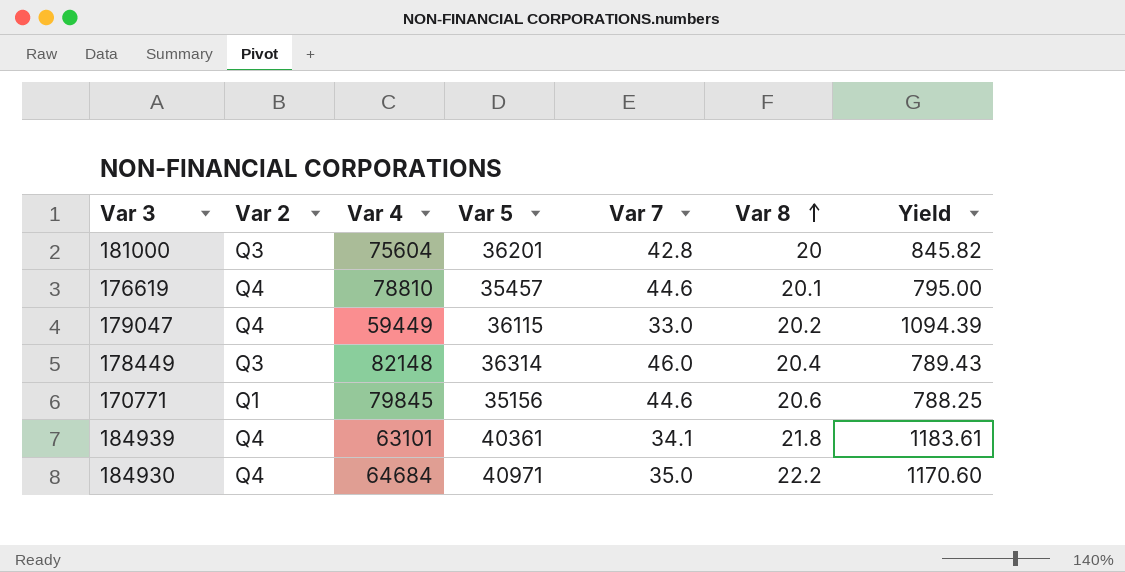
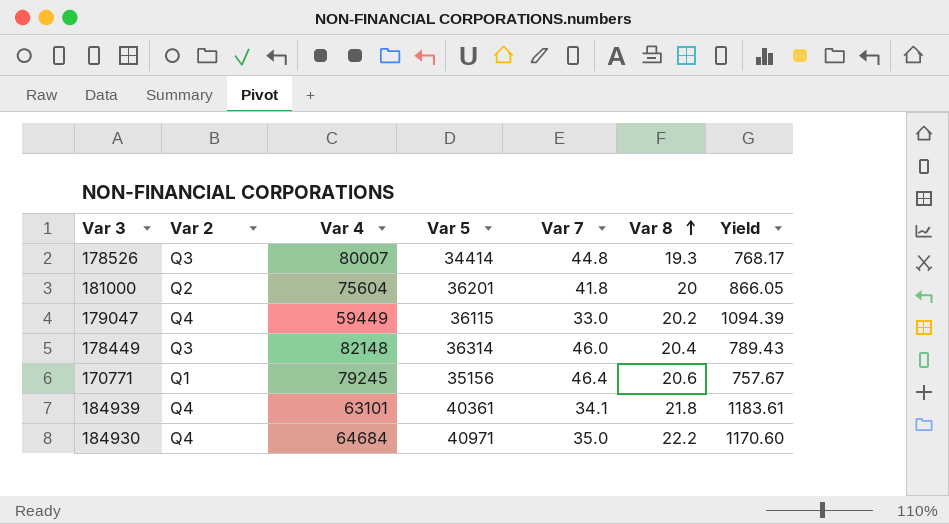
row 176619: Q4 | 78810 | 35457 | 44.6 | 20.1 | 795.00 -> none
row 178526: none -> Q3 | 80007 | 34414 | 44.8 | 19.3 | 768.17
181000 | Var 2: Q3 -> Q2
181000 | Var 7: 42.8 -> 41.8
181000 | Yield: 845.82 -> 866.05
170771 | Var 4: 79845 -> 79245
170771 | Var 7: 44.6 -> 46.4
170771 | Yield: 788.25 -> 757.67

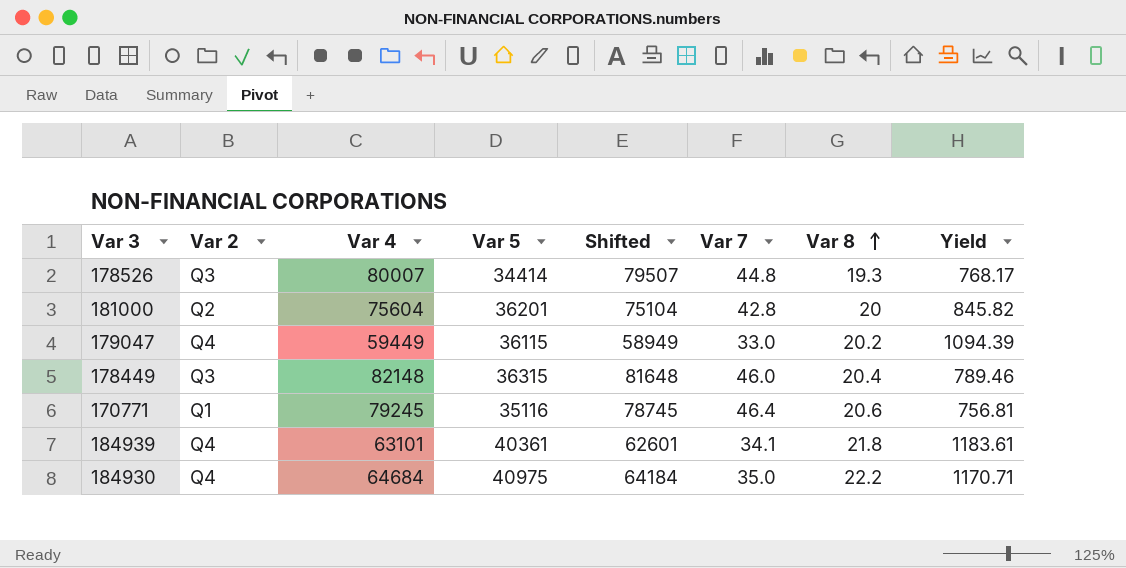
column Shifted | formula: none -> [Var 4] - 500
181000 | Var 7: 41.8 -> 42.8
181000 | Yield: 866.05 -> 845.82
178449 | Var 5: 36314 -> 36315
178449 | Yield: 789.43 -> 789.46
170771 | Var 5: 35156 -> 35116
170771 | Yield: 757.67 -> 756.81
184930 | Var 5: 40971 -> 40975
184930 | Yield: 1170.60 -> 1170.71

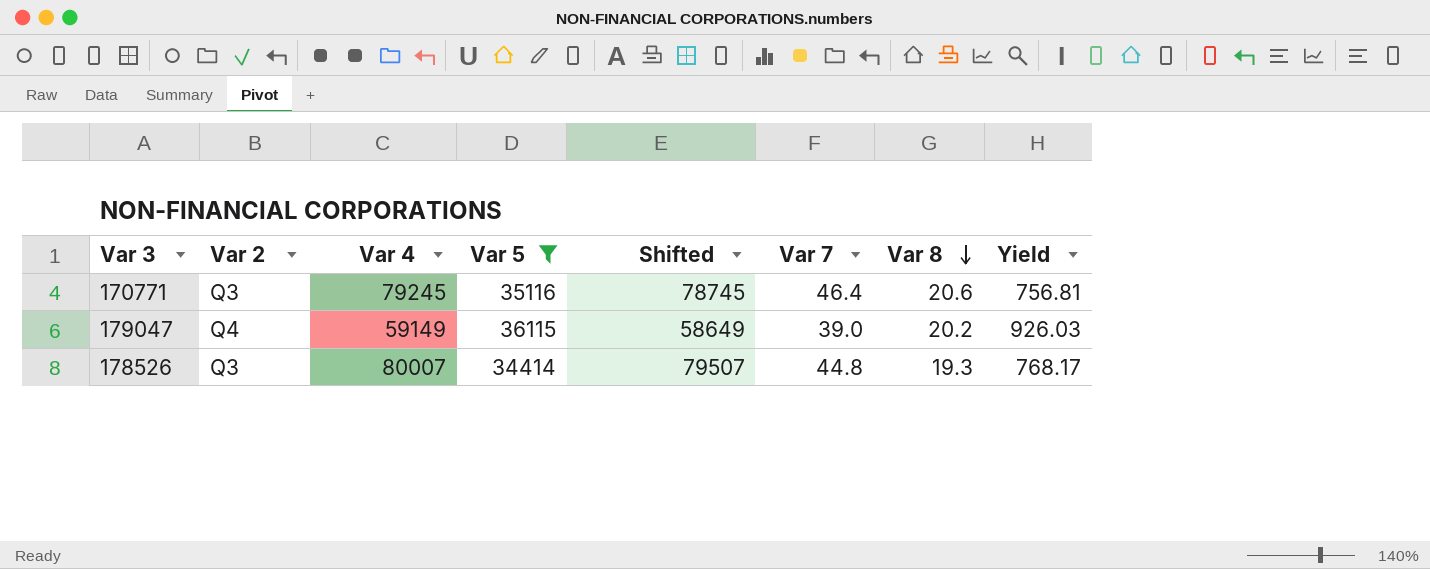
filter: none -> Var 5 <= 36115
row order: Var 8 ascending -> Var 8 descending
170771 | Var 2: Q1 -> Q3
179047 | Var 4: 59449 -> 59149
179047 | Shifted: 58949 -> 58649
179047 | Var 7: 33.0 -> 39.0
179047 | Yield: 1094.39 -> 926.03

